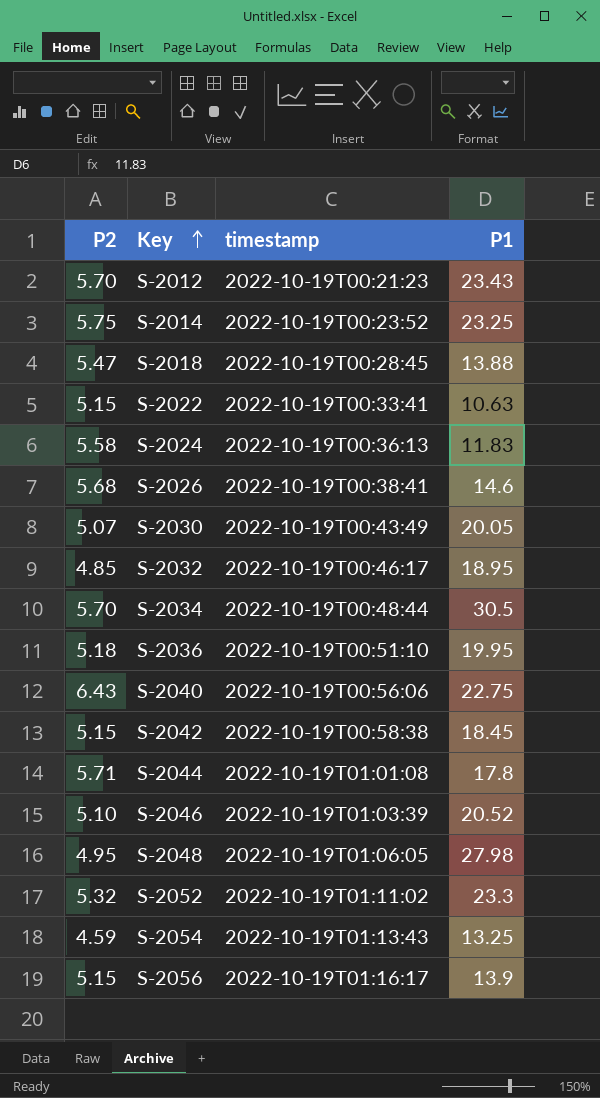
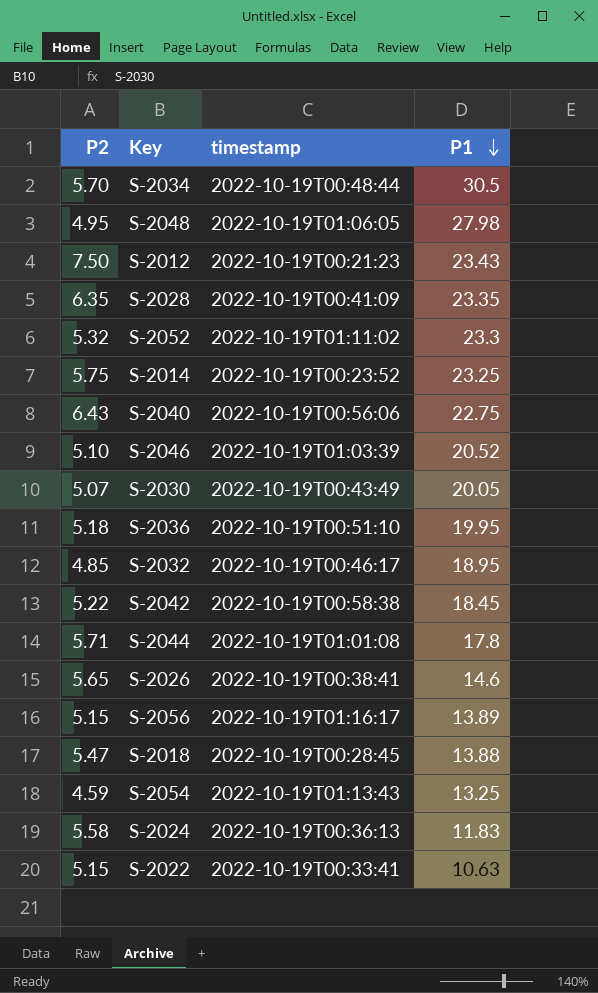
row order: Key ascending -> P1 descending
S-2012 | P2: 5.70 -> 7.50
row S-2028: none -> 6.35 | 2022-10-19T00:41:09 | 23.35
S-2042 | P2: 5.15 -> 5.22
S-2026 | P2: 5.68 -> 5.65
S-2056 | P1: 13.9 -> 13.89

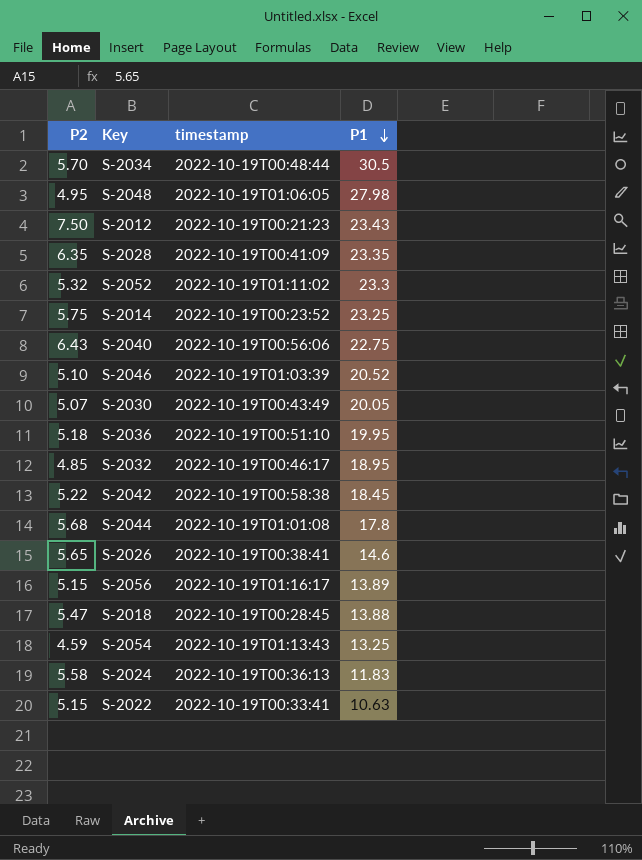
S-2044 | P2: 5.71 -> 5.68

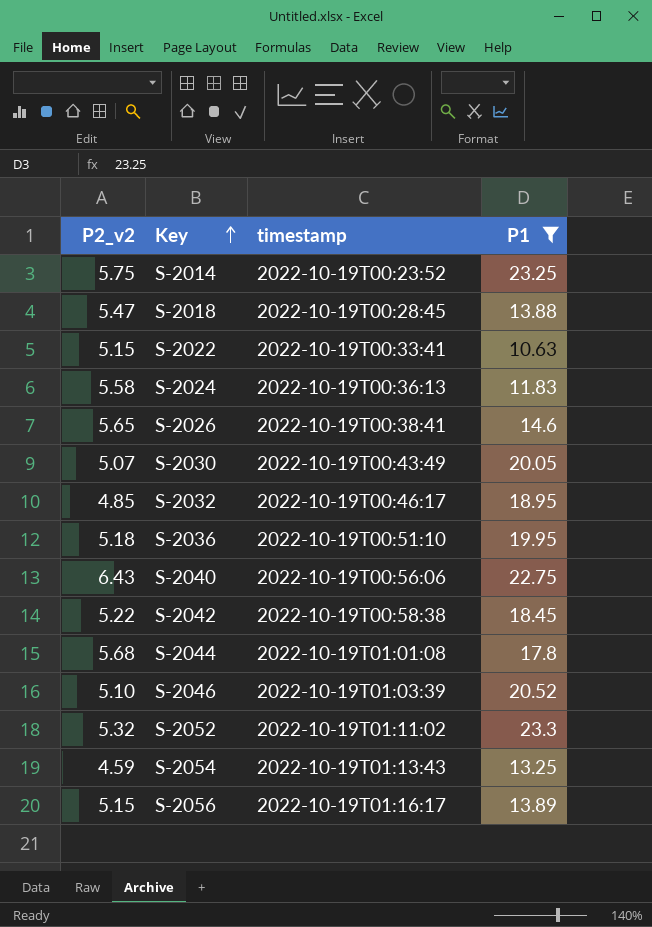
filter: none -> P1 <= 23.3
row order: P1 descending -> Key ascending
column name: P2 -> P2_v2

